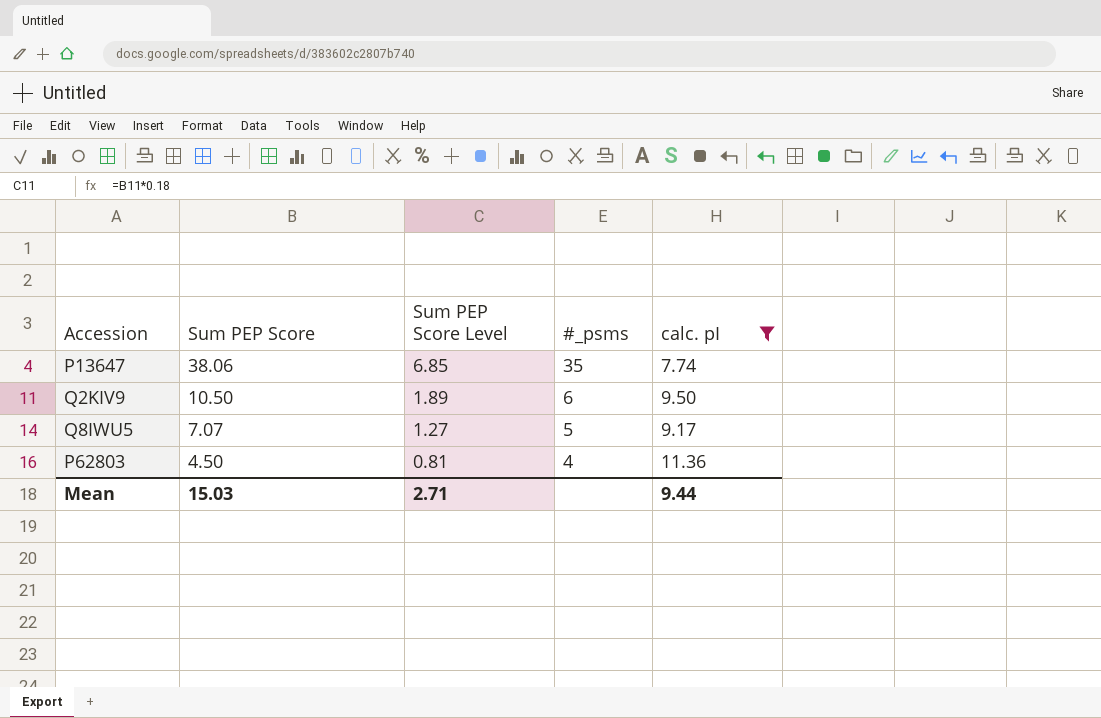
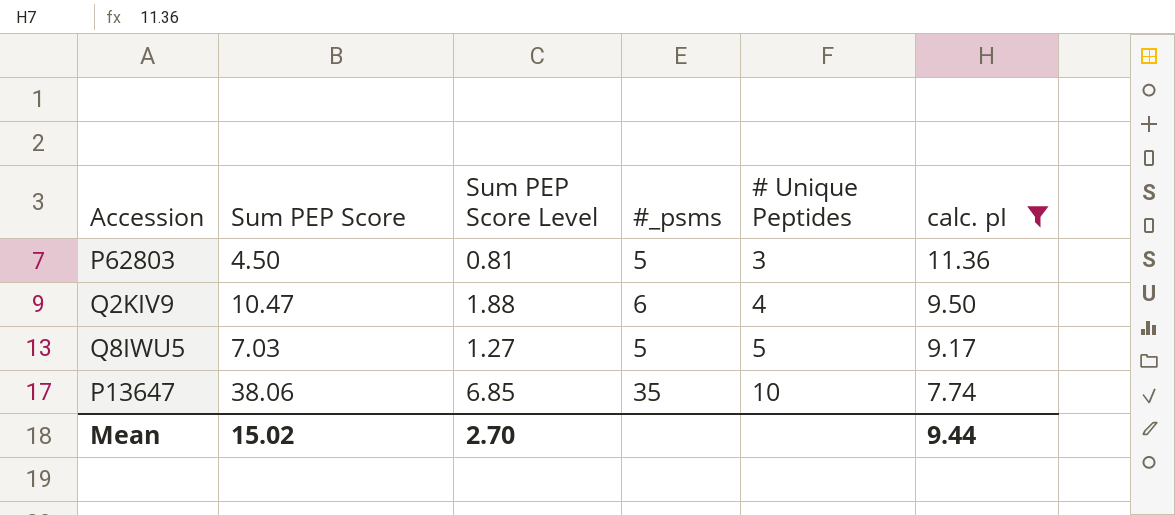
row order: Sum PEP Score descending -> # Unique Peptides ascending
column # Unique Peptides | position: none -> 5
P62803 | #_psms: 4 -> 5
Q2KIV9 | Sum PEP Score: 10.50 -> 10.47
Q2KIV9 | Sum PEP Score Level: 1.89 -> 1.88
Q8IWU5 | Sum PEP Score: 7.07 -> 7.03
Mean | Sum PEP Score: 15.03 -> 15.02
Mean | Sum PEP Score Level: 2.71 -> 2.70

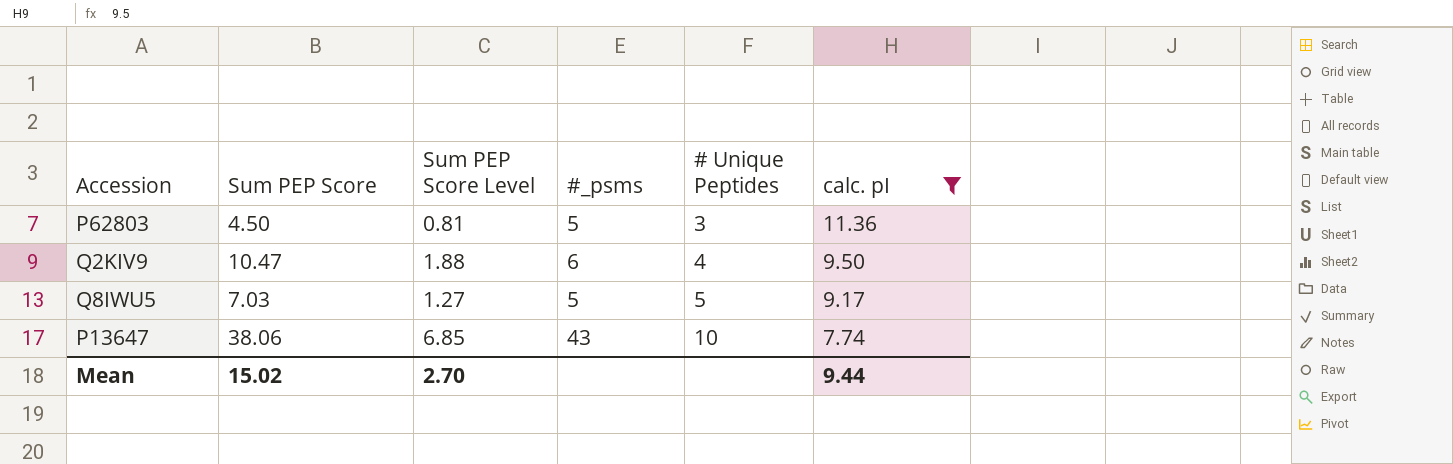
P13647 | #_psms: 35 -> 43

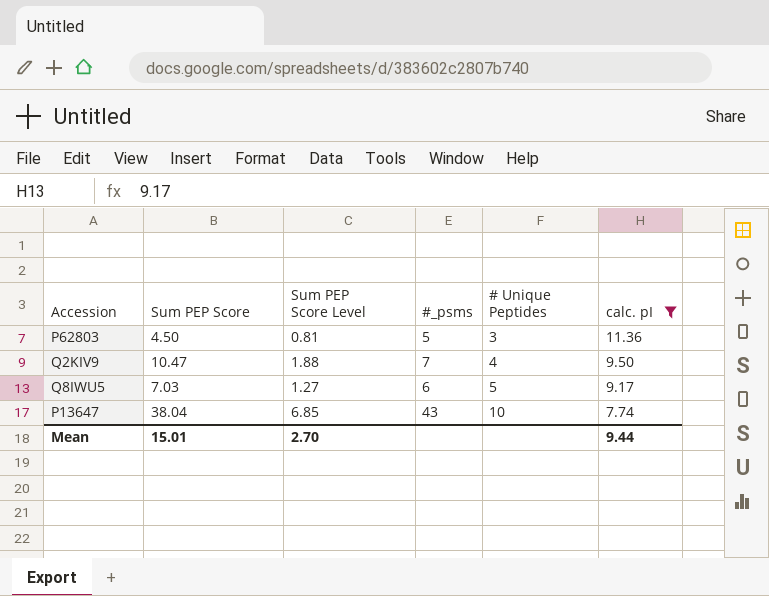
Q2KIV9 | #_psms: 6 -> 7
Q8IWU5 | #_psms: 5 -> 6
P13647 | Sum PEP Score: 38.06 -> 38.04
Mean | Sum PEP Score: 15.02 -> 15.01

